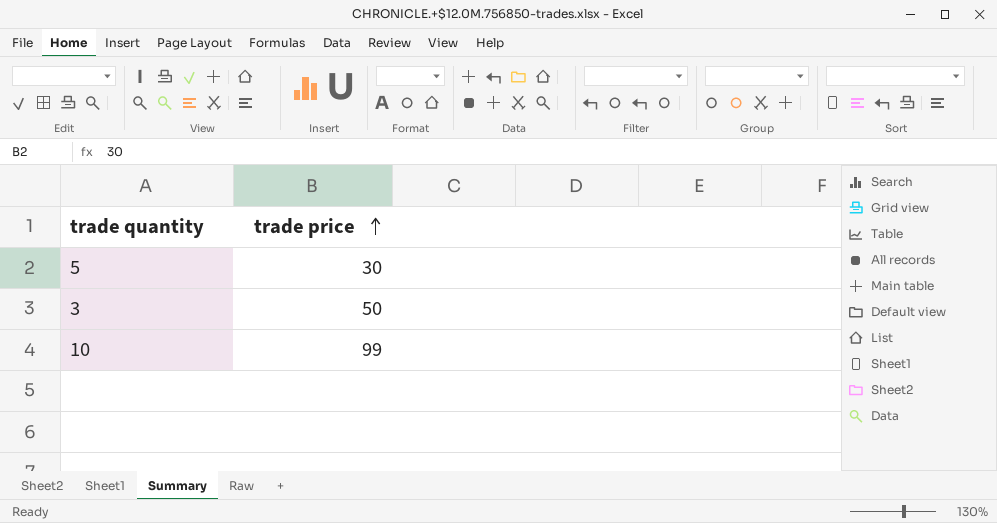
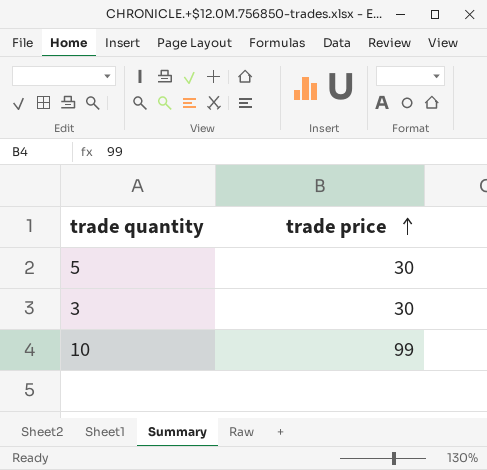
3 | trade price: 50 -> 30

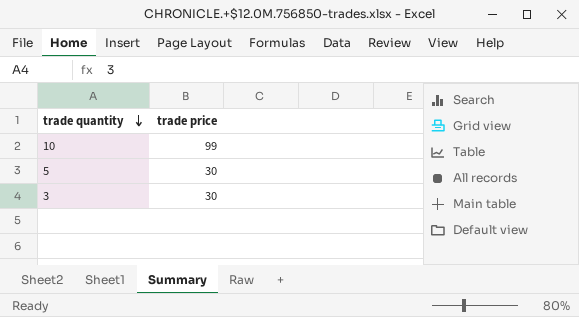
row order: trade price ascending -> trade quantity descending

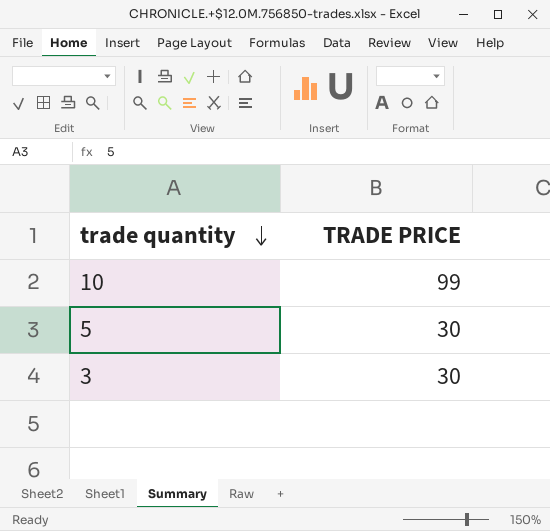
column name: trade price -> TRADE PRICE

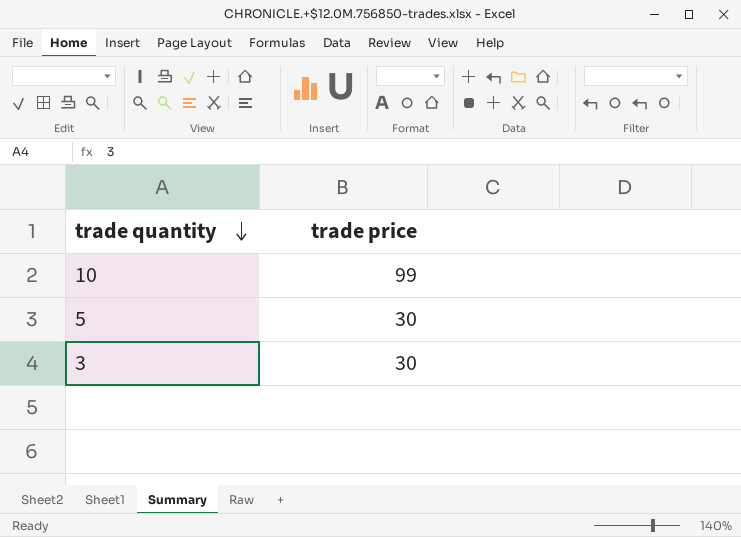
column name: TRADE PRICE -> trade price

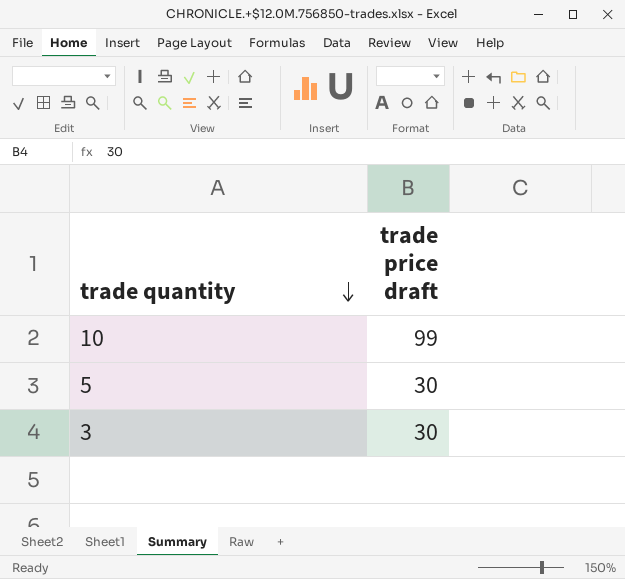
column name: trade price -> trade price draft

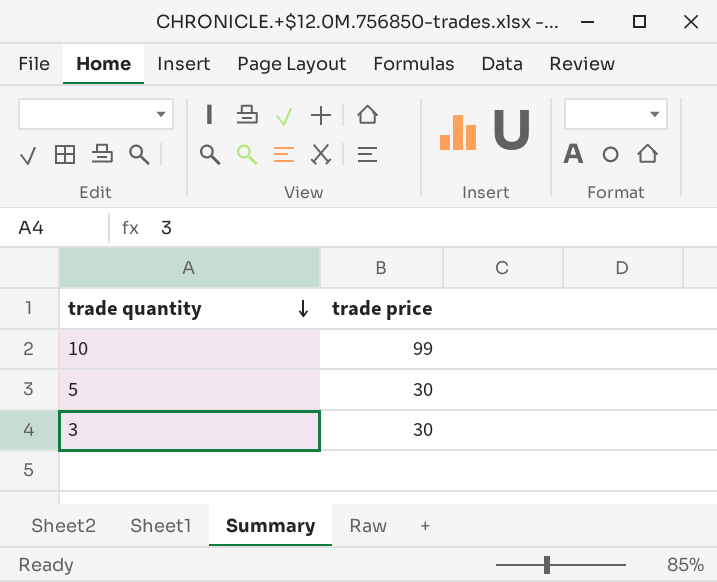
column name: trade price draft -> trade price

